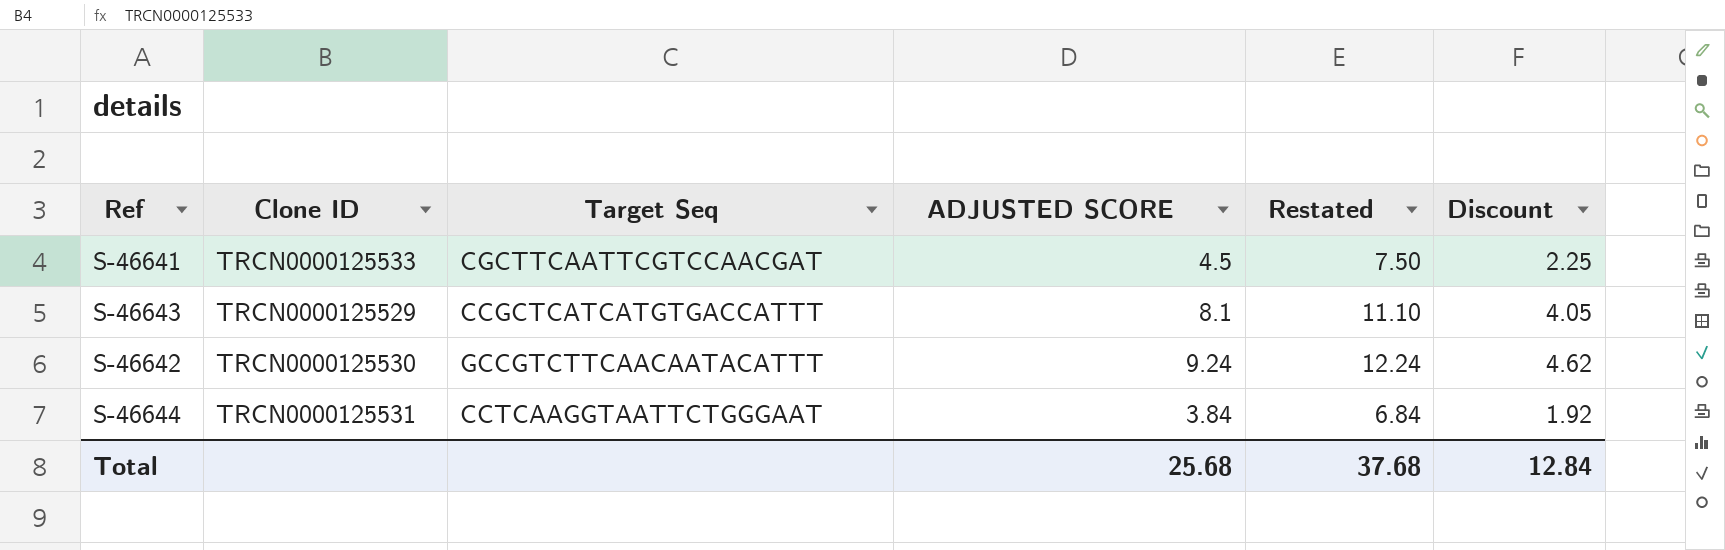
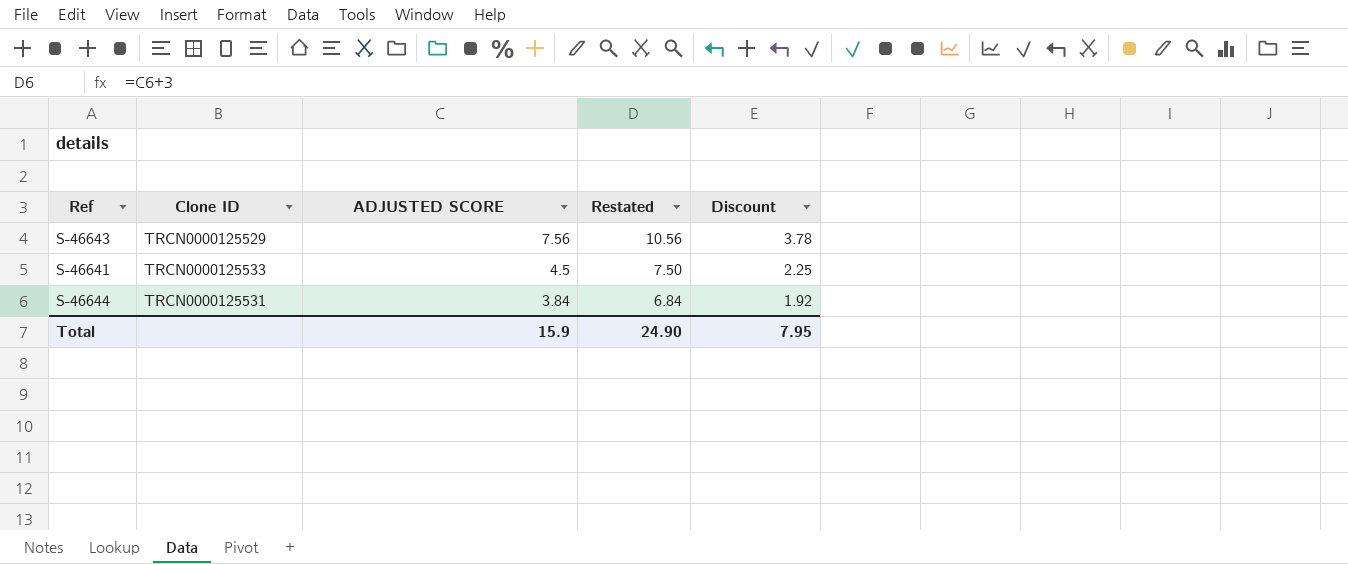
row order: none -> ADJUSTED SCORE descending
column Target Seq | position: 3 -> none
row S-46642: TRCN0000125530 | GCCGTCTTCAACAATACATTT | 9.24 | 12.24 | 4.62 -> none
S-46643 | ADJUSTED SCORE: 8.1 -> 7.56
S-46643 | Restated: 11.10 -> 10.56
S-46643 | Discount: 4.05 -> 3.78
Total | ADJUSTED SCORE: 25.68 -> 15.9
Total | Restated: 37.68 -> 24.90
Total | Discount: 12.84 -> 7.95

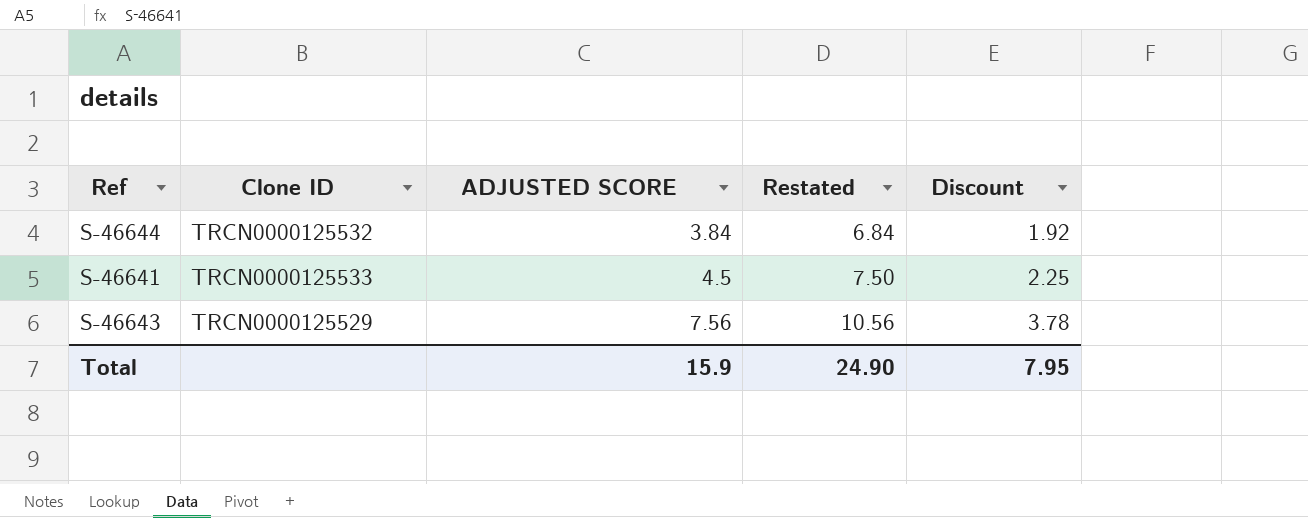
row order: ADJUSTED SCORE descending -> ADJUSTED SCORE ascending
S-46644 | Clone ID: TRCN0000125531 -> TRCN0000125532

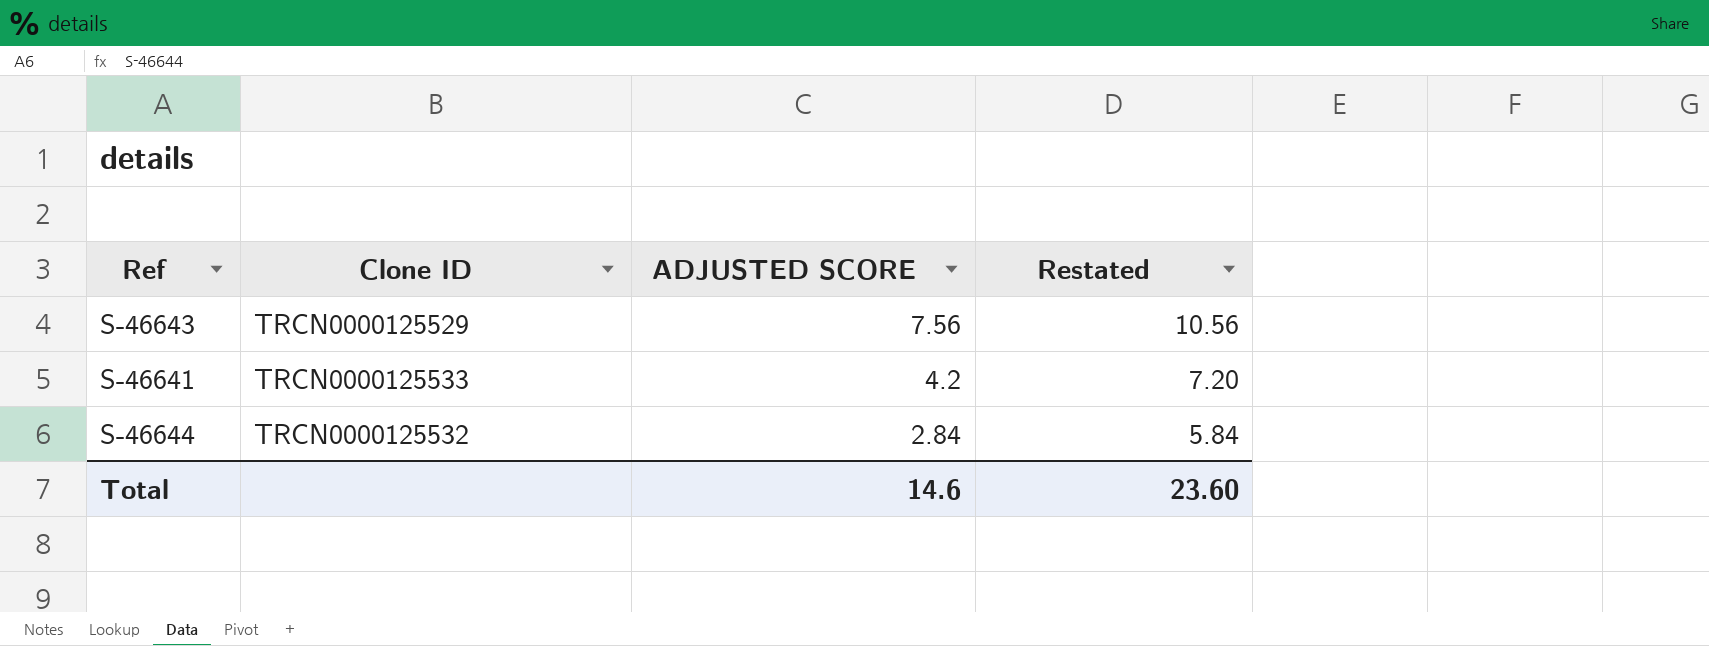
row order: ADJUSTED SCORE ascending -> ADJUSTED SCORE descending
column Discount | formula: [ADJUSTED SCORE] * 0.5 -> none
S-46641 | ADJUSTED SCORE: 4.5 -> 4.2
S-46641 | Restated: 7.50 -> 7.20
S-46644 | ADJUSTED SCORE: 3.84 -> 2.84
S-46644 | Restated: 6.84 -> 5.84
Total | ADJUSTED SCORE: 15.9 -> 14.6
Total | Restated: 24.90 -> 23.60

